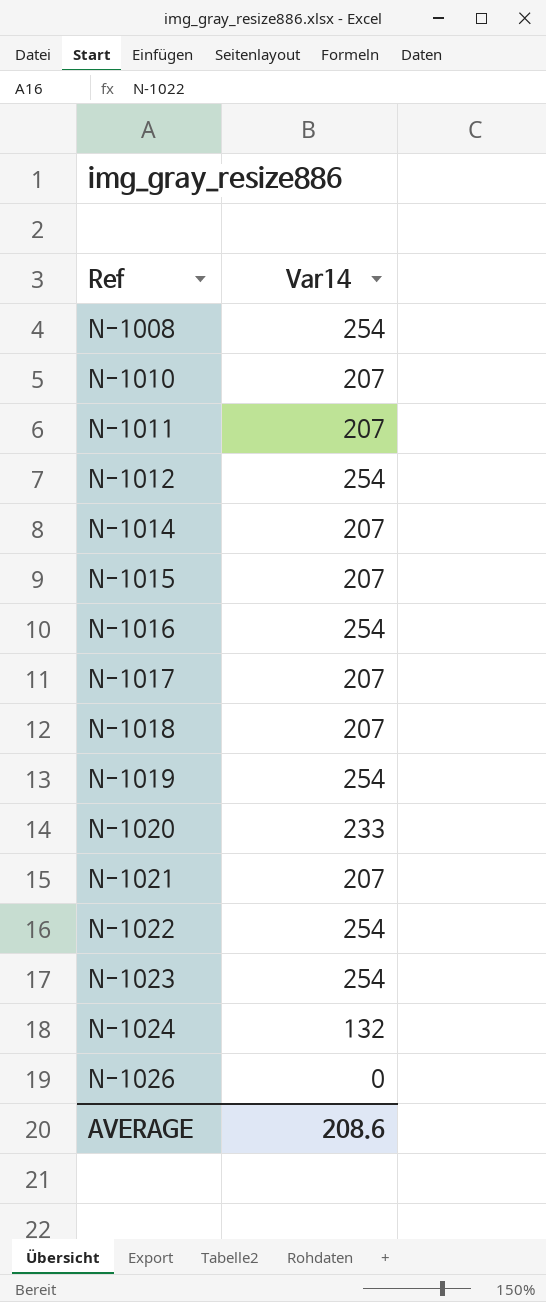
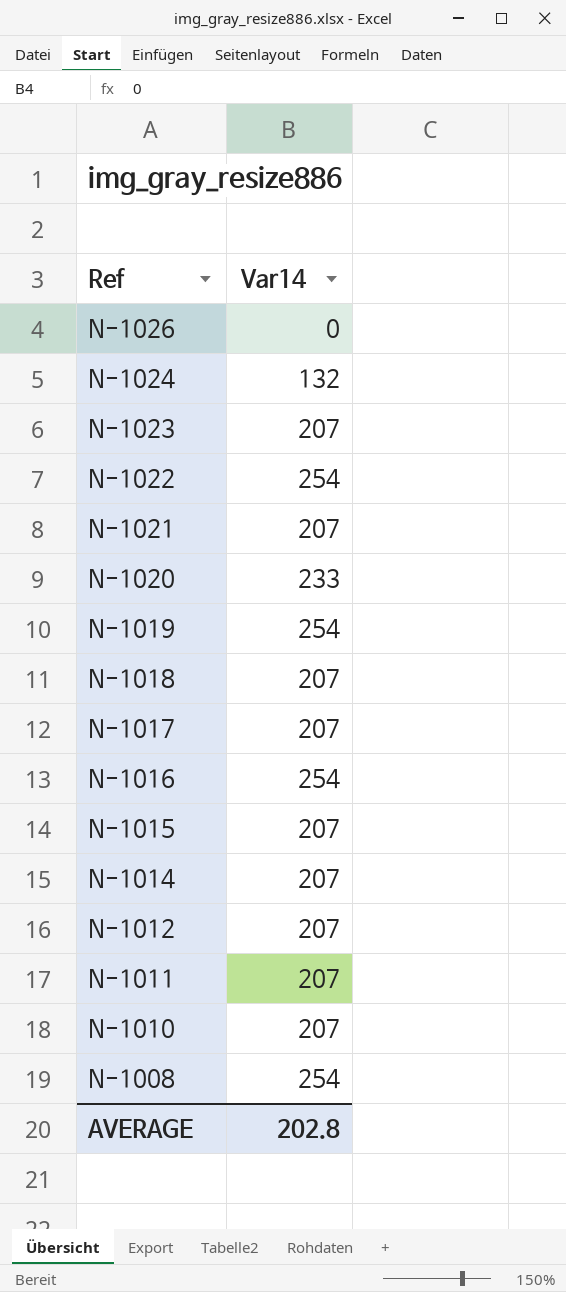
row order: Ref ascending -> Ref descending
N-1023 | Var14: 254 -> 207
N-1012 | Var14: 254 -> 207
AVERAGE | Var14: 208.6 -> 202.8

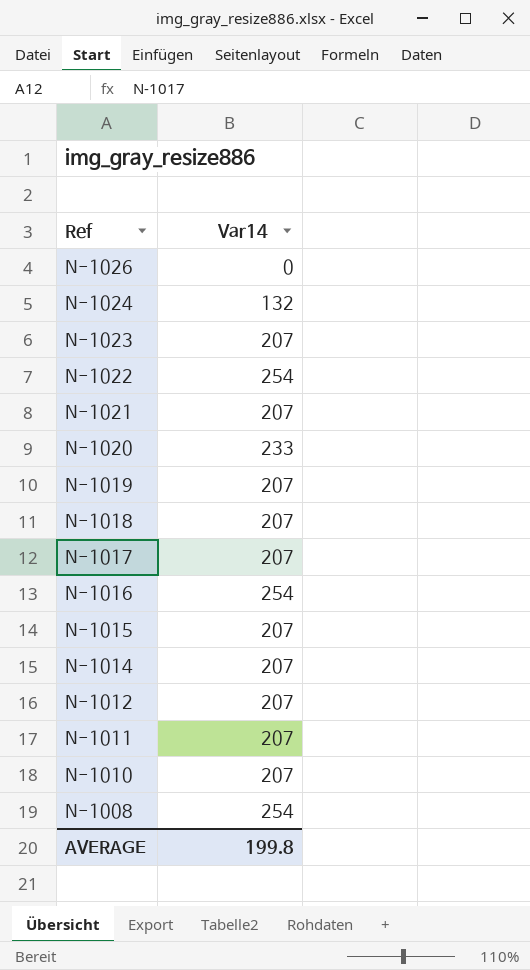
N-1019 | Var14: 254 -> 207
AVERAGE | Var14: 202.8 -> 199.8

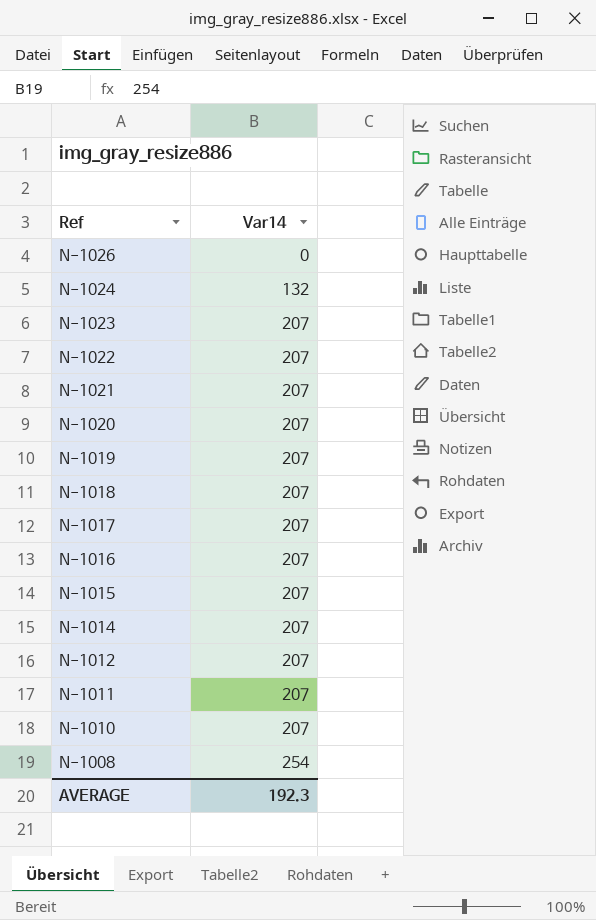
N-1022 | Var14: 254 -> 207
N-1020 | Var14: 233 -> 207
N-1016 | Var14: 254 -> 207
AVERAGE | Var14: 199.8 -> 192.3

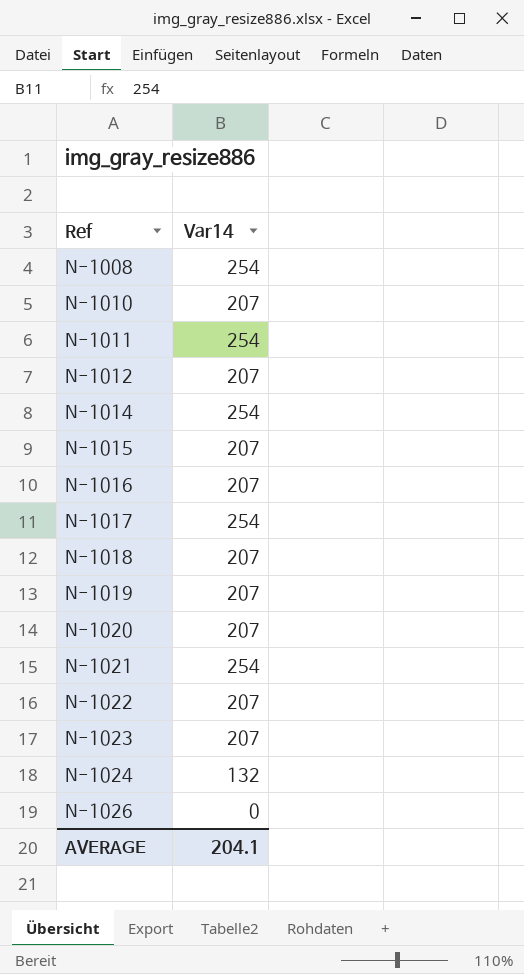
row order: Ref descending -> Ref ascending
N-1011 | Var14: 207 -> 254
N-1014 | Var14: 207 -> 254
N-1017 | Var14: 207 -> 254
N-1021 | Var14: 207 -> 254
AVERAGE | Var14: 192.3 -> 204.1

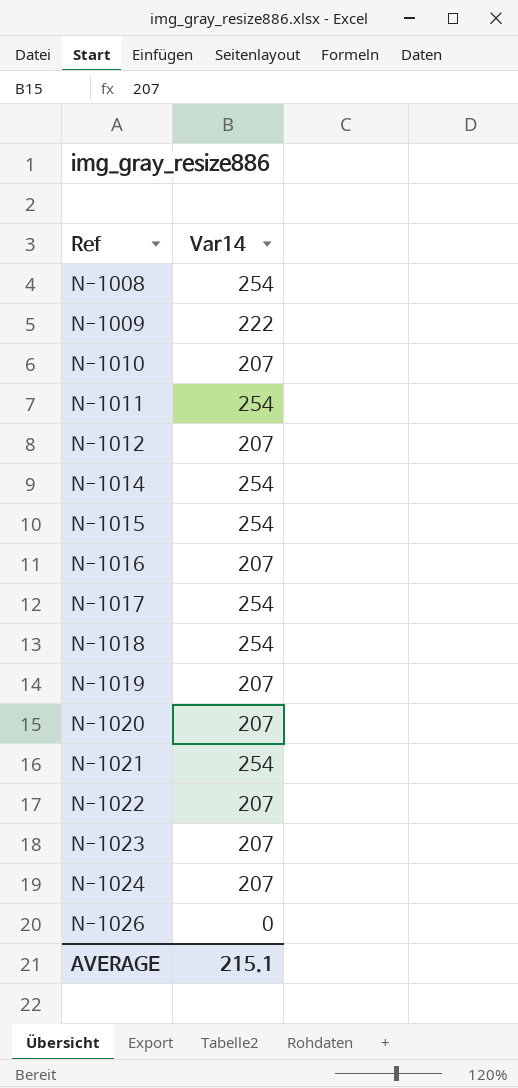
row N-1009: none -> 222
N-1015 | Var14: 207 -> 254
N-1018 | Var14: 207 -> 254
N-1024 | Var14: 132 -> 207
AVERAGE | Var14: 204.1 -> 215.1

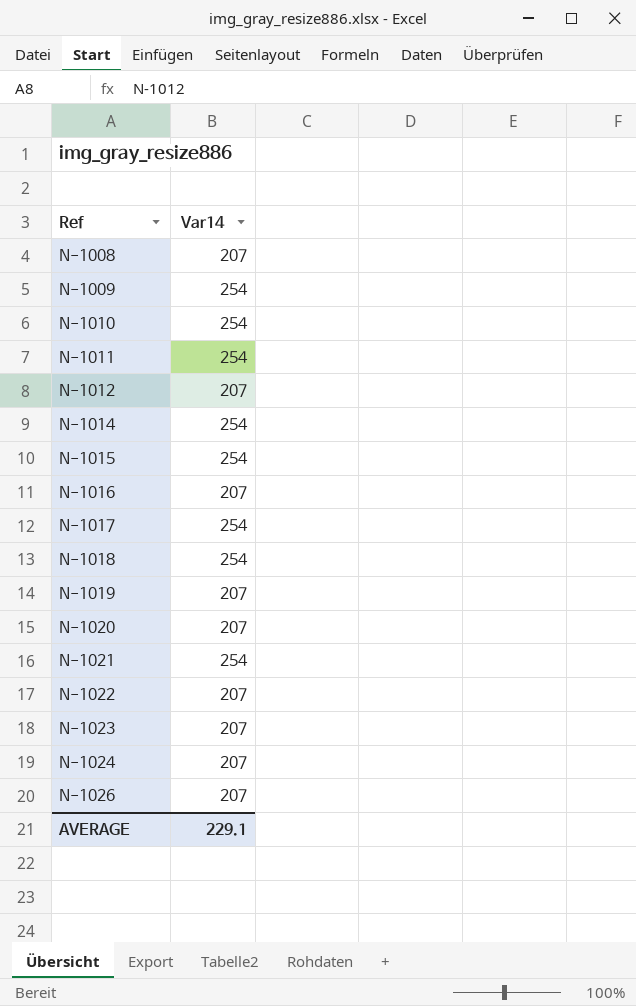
N-1008 | Var14: 254 -> 207
N-1009 | Var14: 222 -> 254
N-1010 | Var14: 207 -> 254
N-1026 | Var14: 0 -> 207
AVERAGE | Var14: 215.1 -> 229.1

